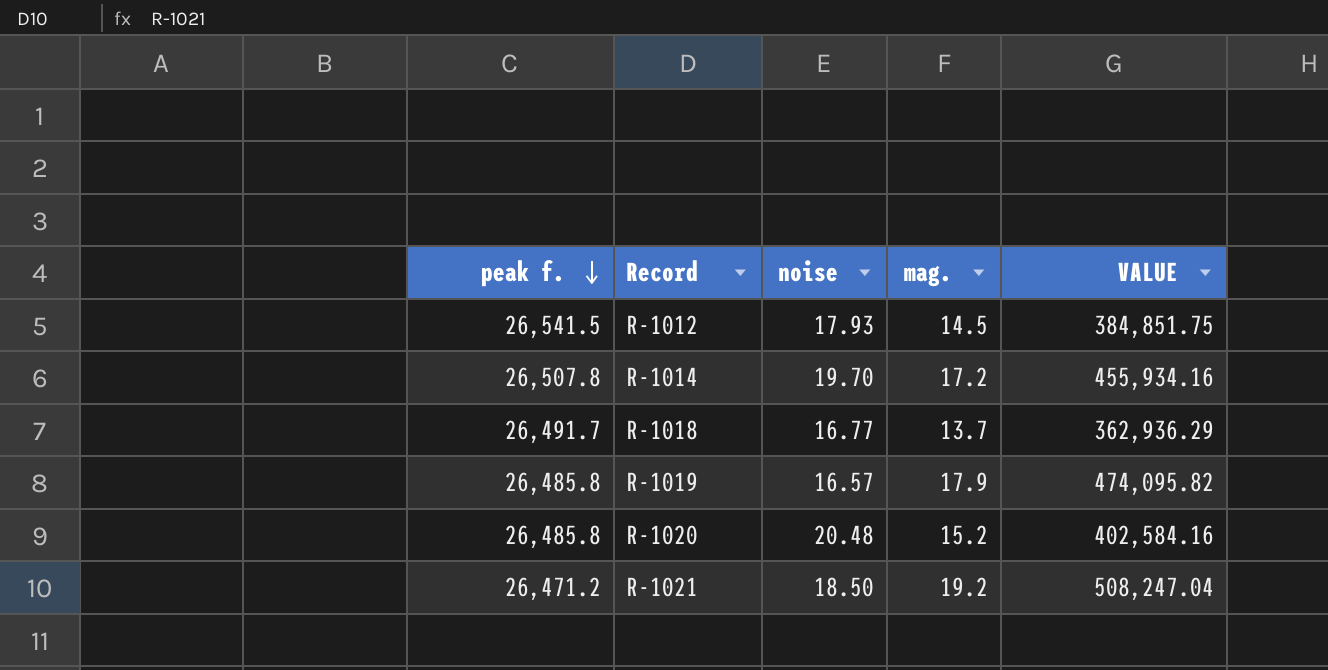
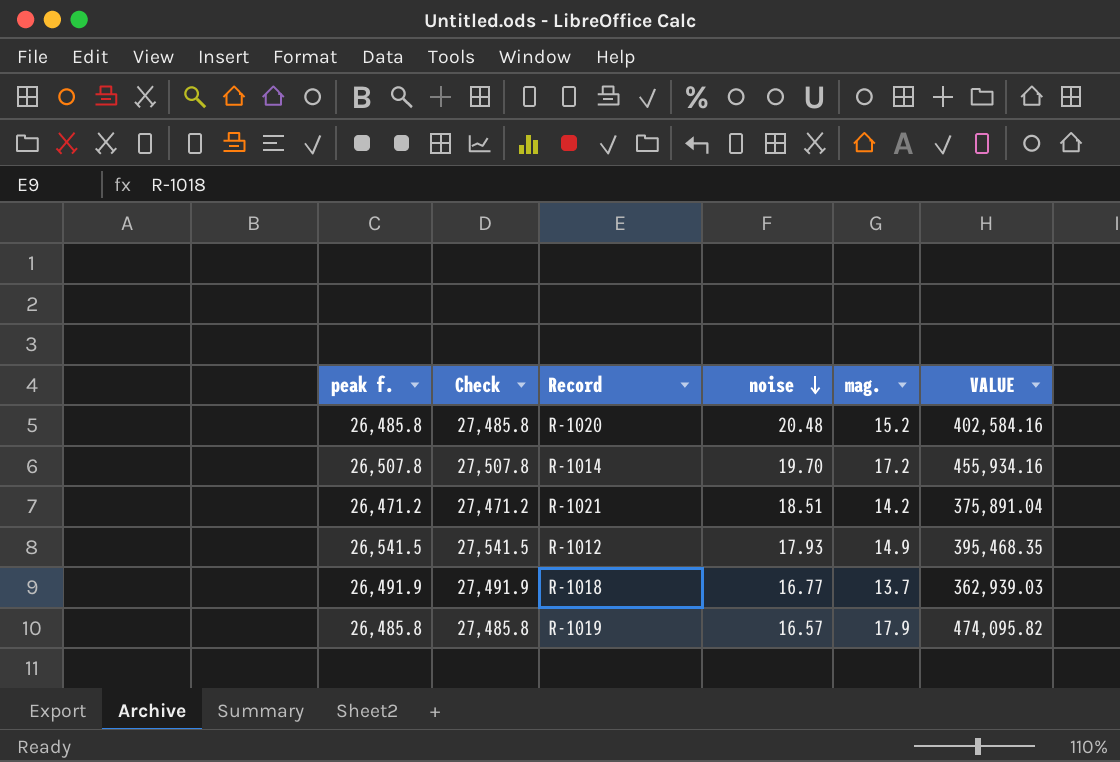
row order: peak f. descending -> noise descending
column Check | formula: none -> [peak f.] + 1000
R-1021 | noise: 18.50 -> 18.51
R-1021 | mag.: 19.2 -> 14.2
R-1021 | VALUE: 508,247.04 -> 375,891.04
R-1012 | mag.: 14.5 -> 14.9
R-1012 | VALUE: 384,851.75 -> 395,468.35
R-1018 | peak f.: 26,491.7 -> 26,491.9
R-1018 | VALUE: 362,936.29 -> 362,939.03

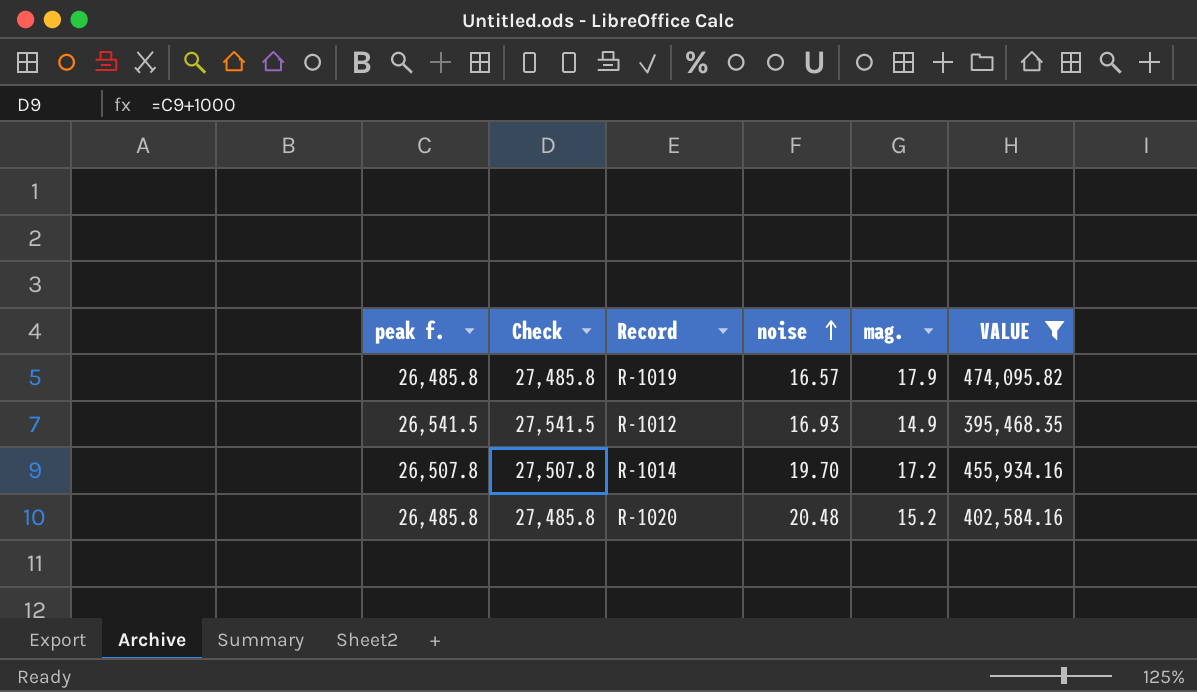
filter: none -> VALUE >= 395,468.35
row order: noise descending -> noise ascending
R-1012 | noise: 17.93 -> 16.93

